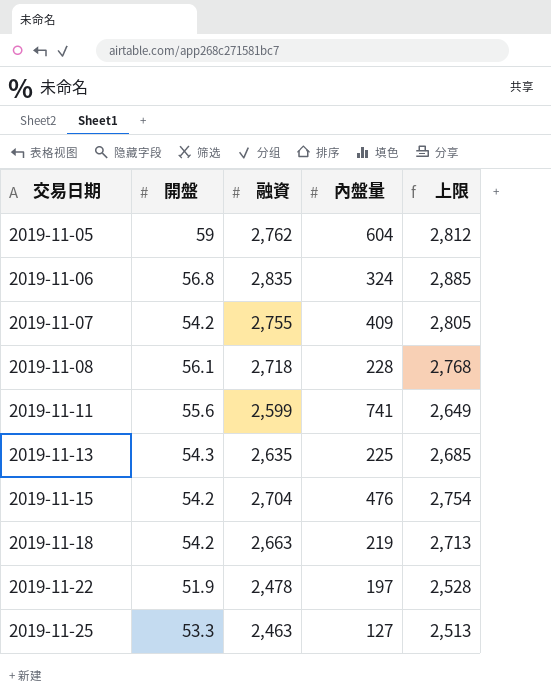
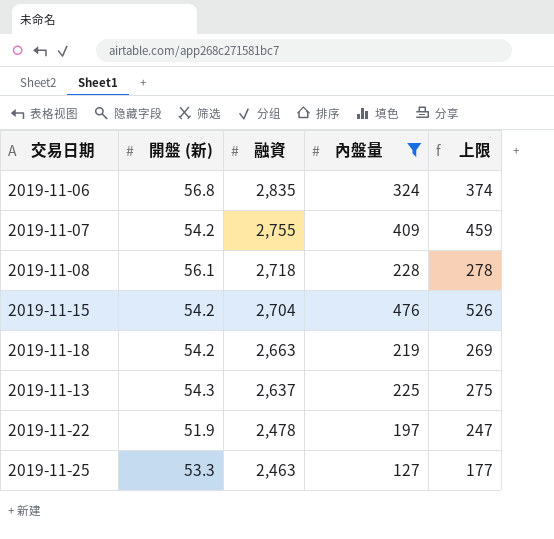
filter: none -> 內盤量 <= 476
row order: 交易日期 ascending -> 融資 descending
column name: 開盤 -> 開盤 (新)
column 上限 | formula: [融資] + 50 -> [內盤量] + 50
2019-11-13 | 融資: 2,635 -> 2,637

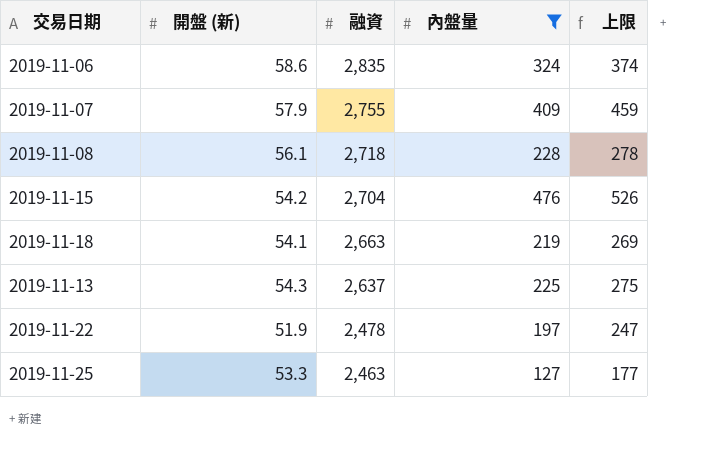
2019-11-06 | 開盤 (新): 56.8 -> 58.6
2019-11-07 | 開盤 (新): 54.2 -> 57.9
2019-11-18 | 開盤 (新): 54.2 -> 54.1

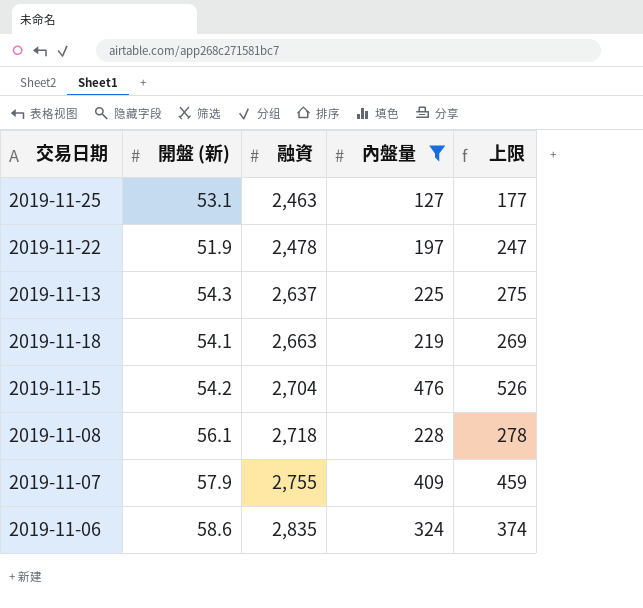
row order: 融資 descending -> 融資 ascending
2019-11-25 | 開盤 (新): 53.3 -> 53.1

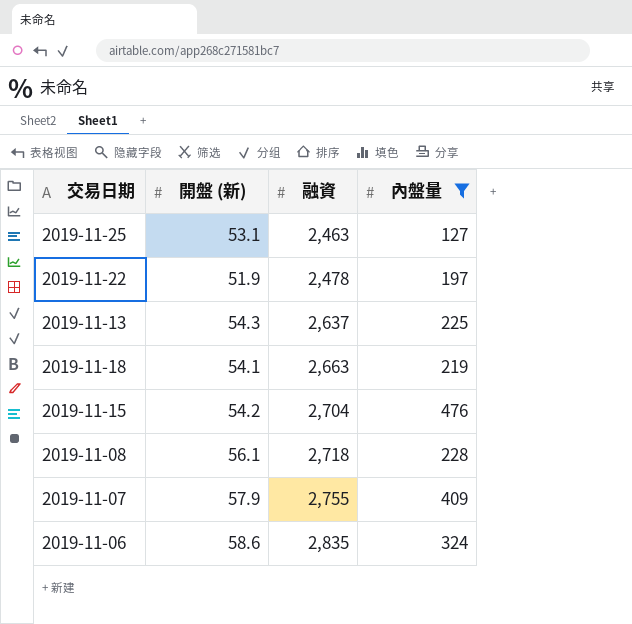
column 上限 | formula: [內盤量] + 50 -> none

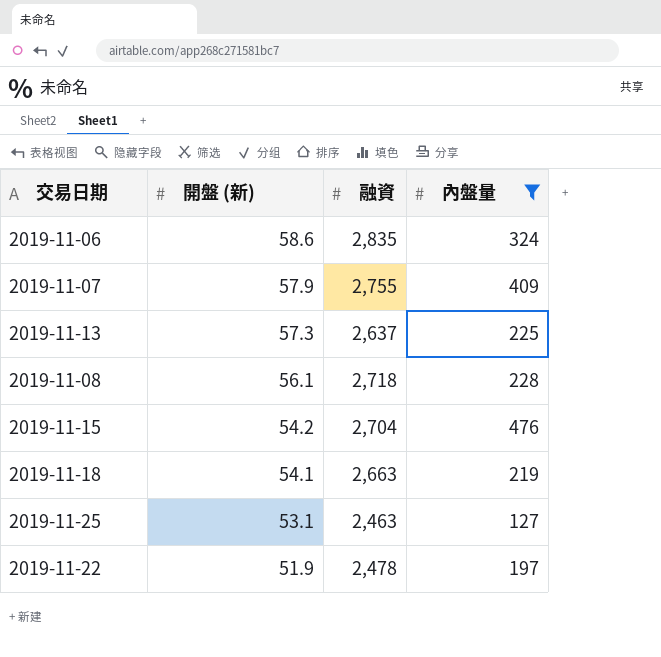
row order: 融資 ascending -> 開盤 (新) descending
2019-11-13 | 開盤 (新): 54.3 -> 57.3

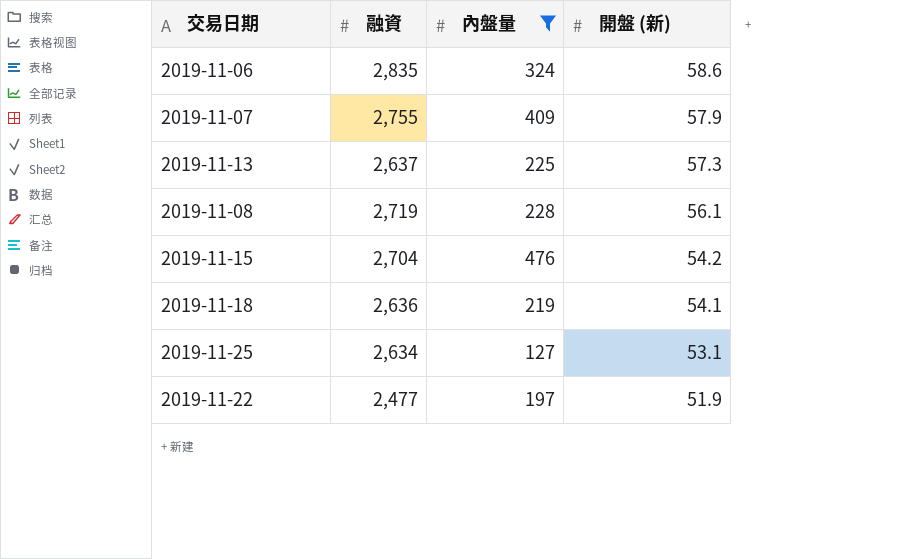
column 開盤 (新) | position: 2 -> 4
2019-11-08 | 融資: 2,718 -> 2,719
2019-11-18 | 融資: 2,663 -> 2,636
2019-11-25 | 融資: 2,463 -> 2,634
2019-11-22 | 融資: 2,478 -> 2,477

